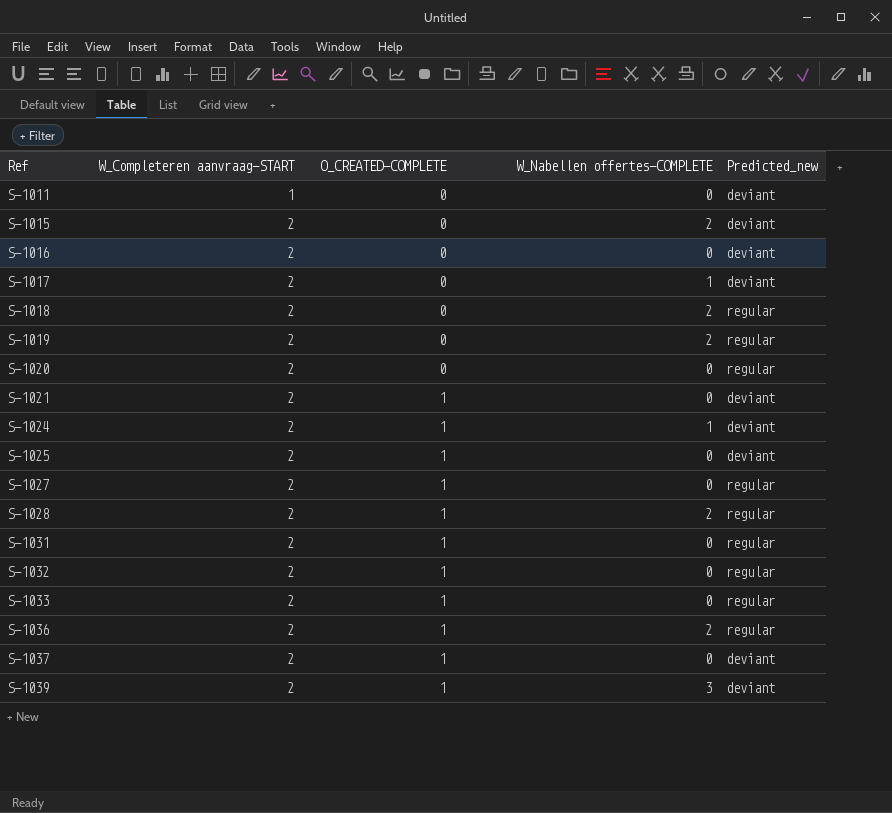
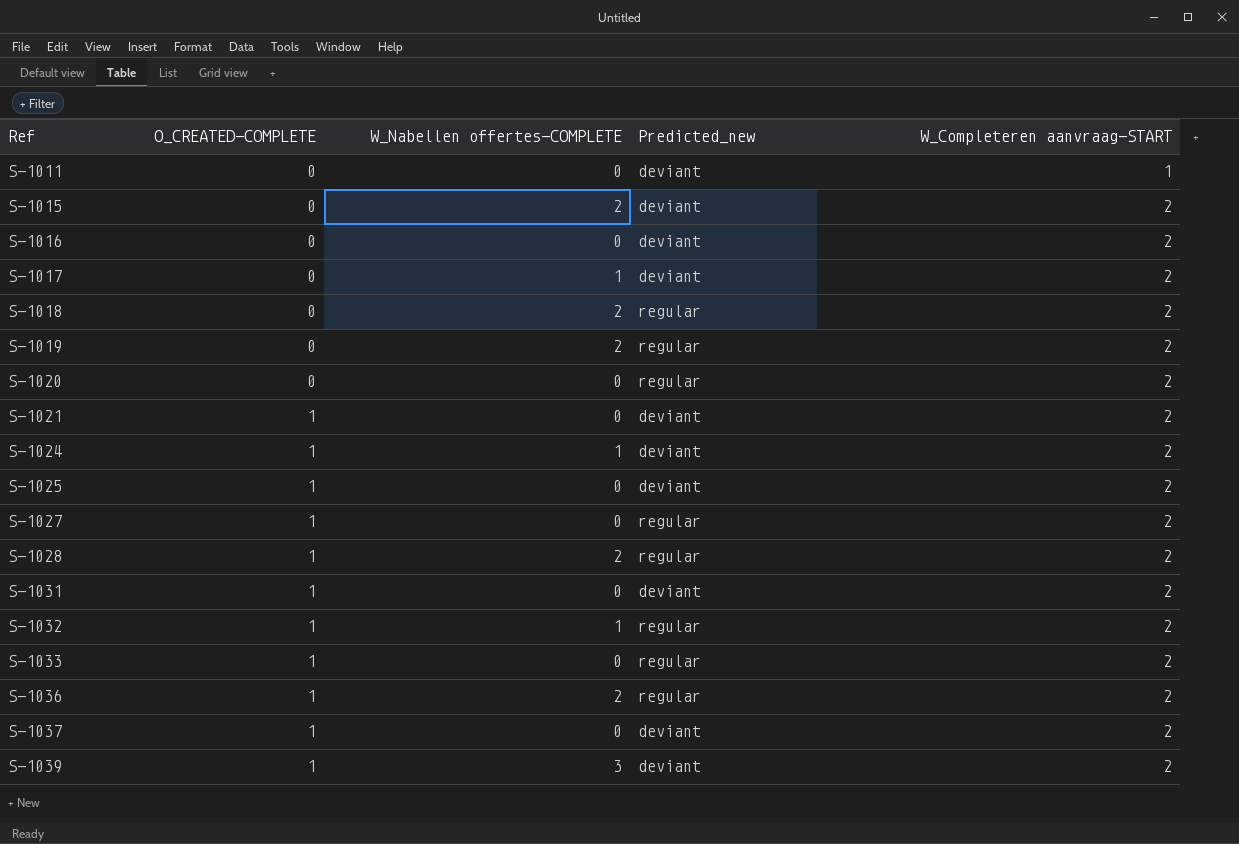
column W_Completeren aanvraag-START | position: 2 -> 5
S-1031 | Predicted_new: regular -> deviant
S-1032 | W_Nabellen offertes-COMPLETE: 0 -> 1

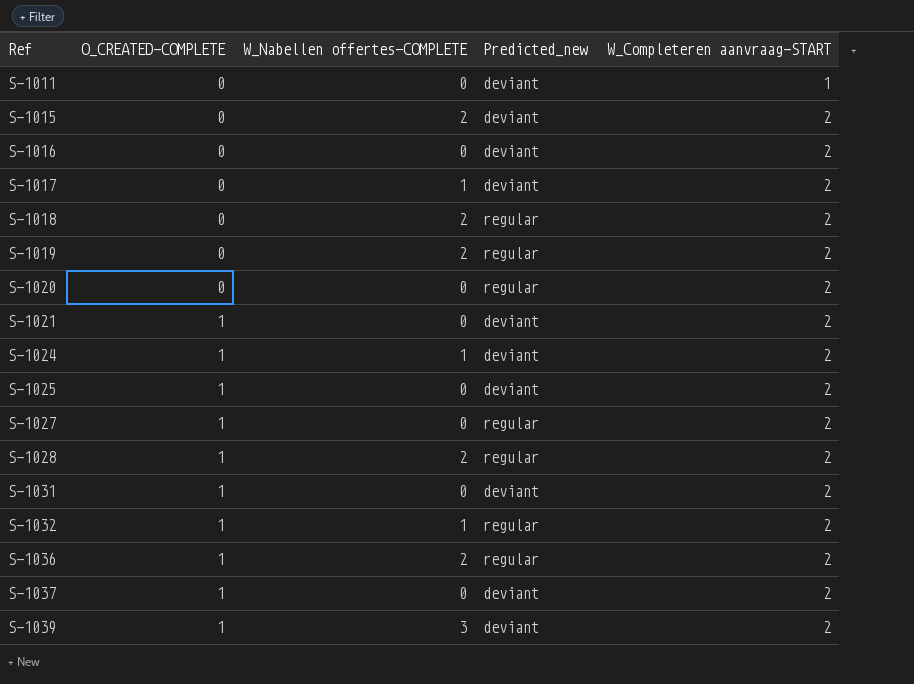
row S-1033: 1 | 0 | regular | 2 -> none

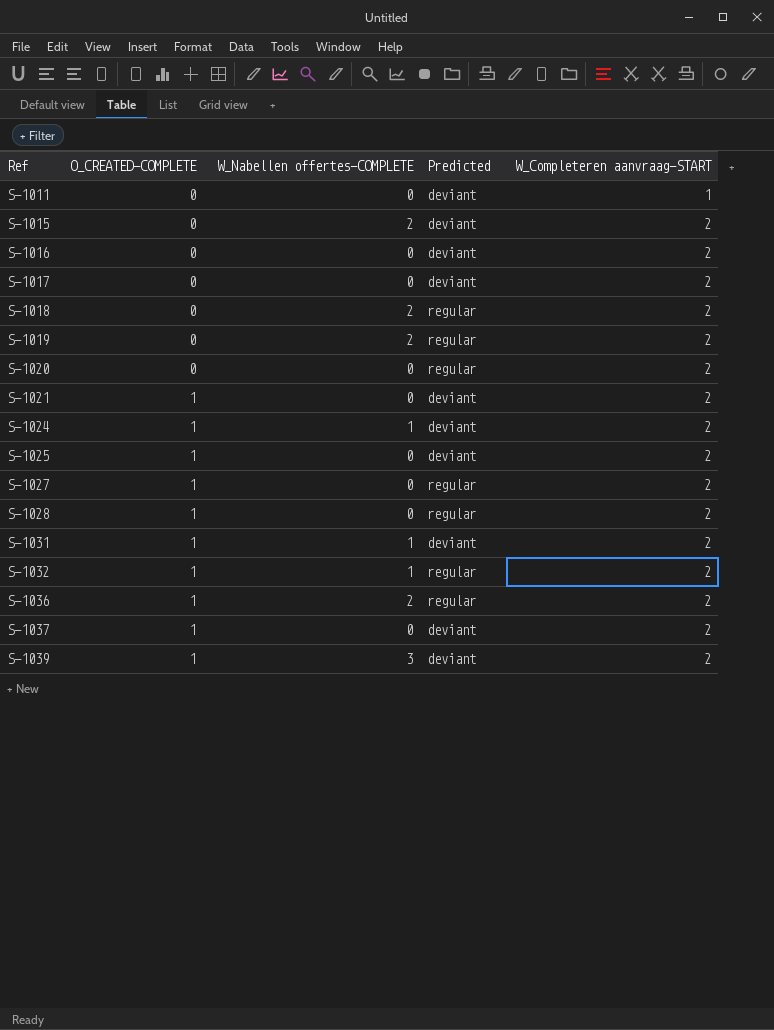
column name: Predicted_new -> Predicted
S-1017 | W_Nabellen offertes-COMPLETE: 1 -> 0
S-1028 | W_Nabellen offertes-COMPLETE: 2 -> 0
S-1031 | W_Nabellen offertes-COMPLETE: 0 -> 1

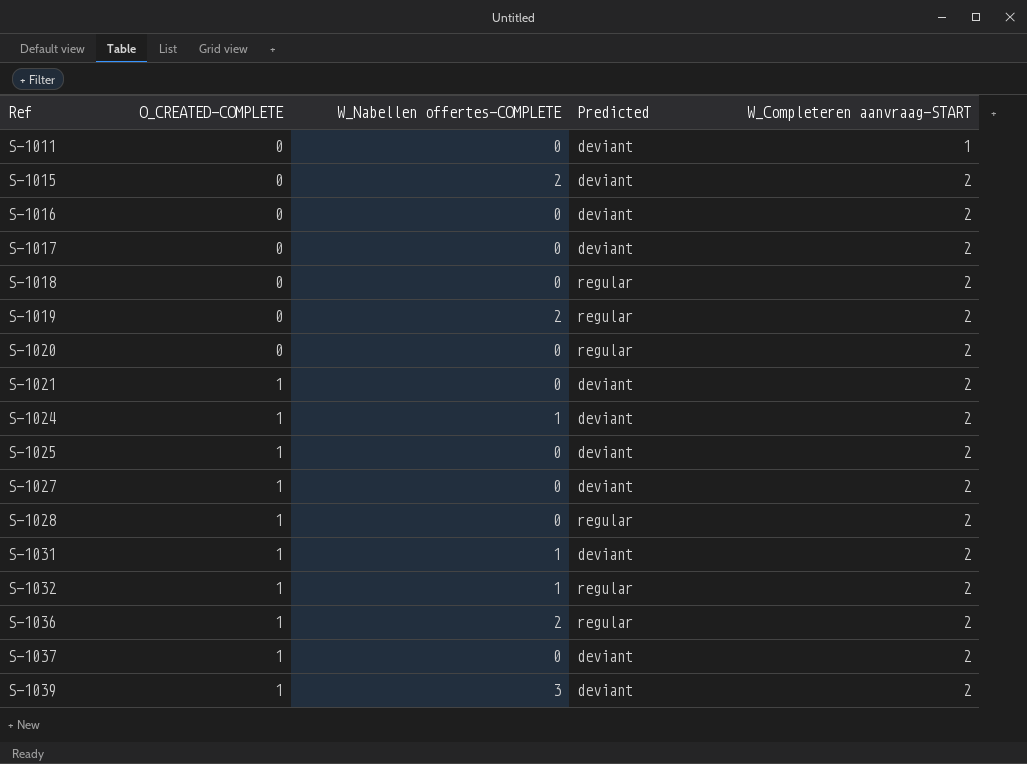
S-1018 | W_Nabellen offertes-COMPLETE: 2 -> 0
S-1027 | Predicted: regular -> deviant

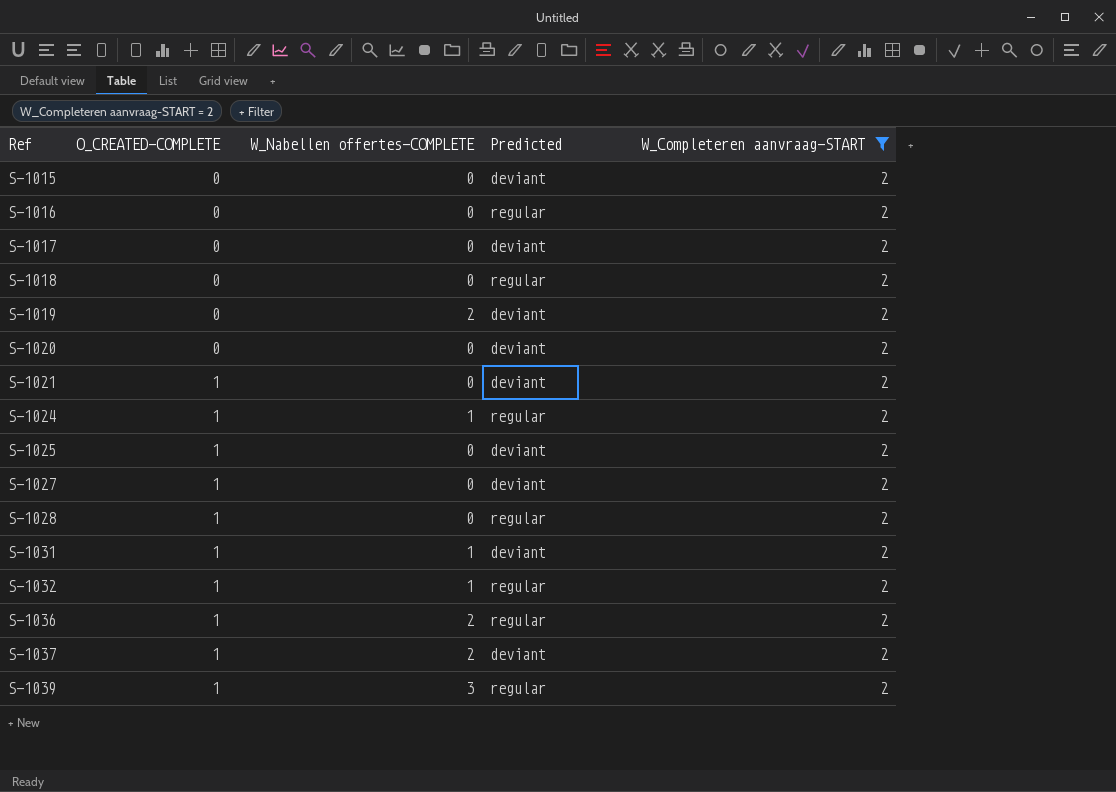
filter: none -> W_Completeren aanvraag-START = 2
S-1015 | W_Nabellen offertes-COMPLETE: 2 -> 0
S-1016 | Predicted: deviant -> regular
S-1019 | Predicted: regular -> deviant
S-1020 | Predicted: regular -> deviant
S-1024 | Predicted: deviant -> regular
S-1037 | W_Nabellen offertes-COMPLETE: 0 -> 2
S-1039 | Predicted: deviant -> regular

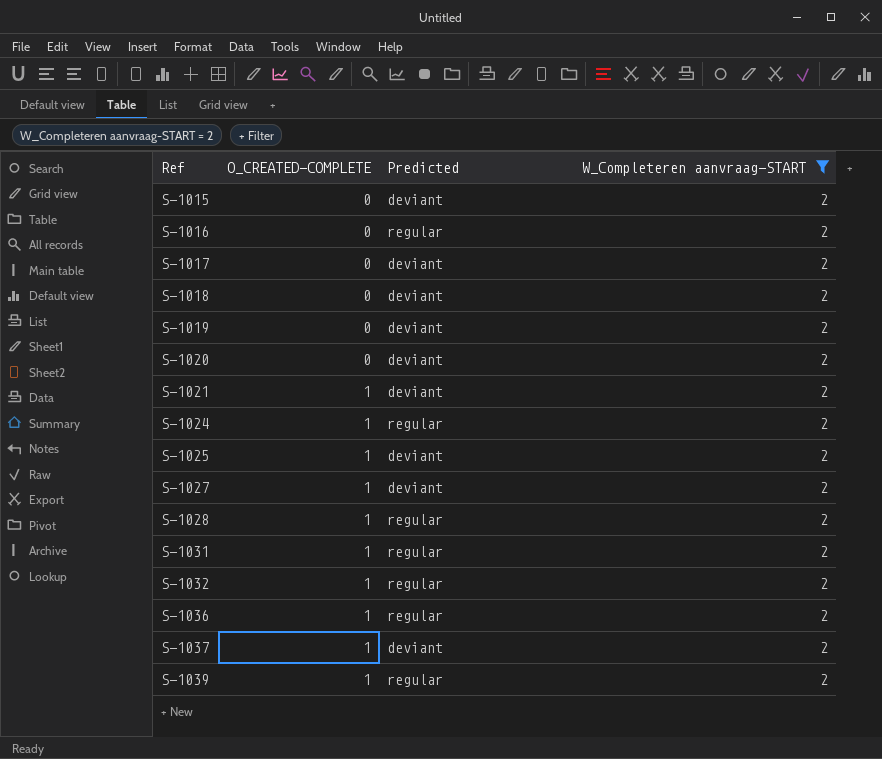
column W_Nabellen offertes-COMPLETE | position: 3 -> none
S-1018 | Predicted: regular -> deviant
S-1031 | Predicted: deviant -> regular

